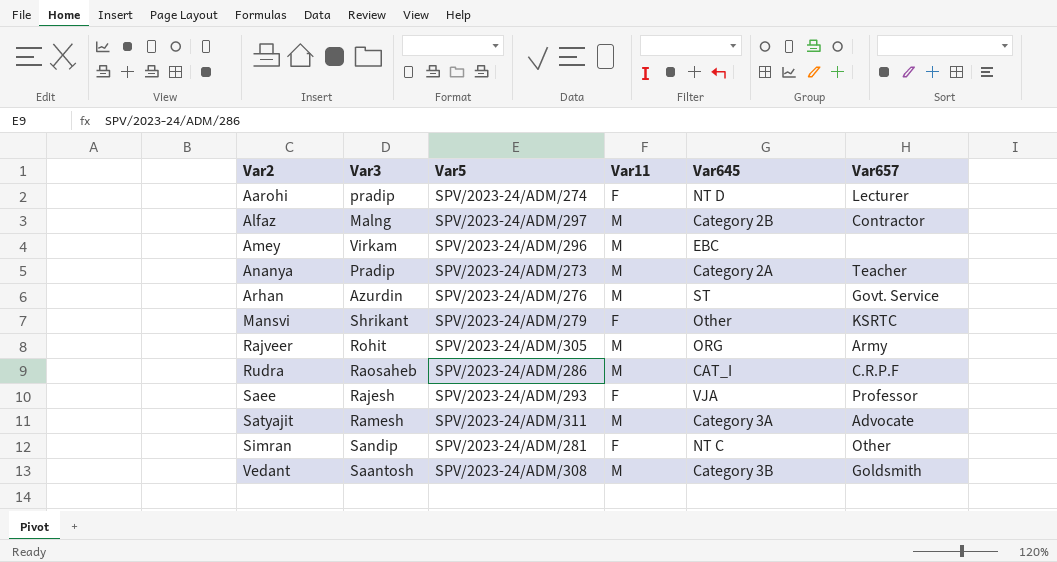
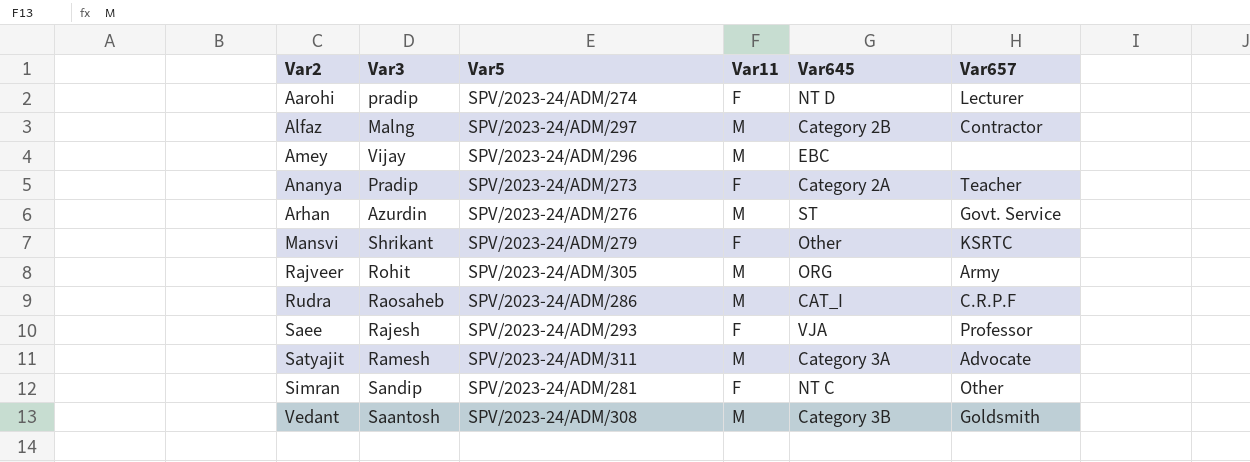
Amey | Var3: Virkam -> Vijay
Ananya | Var11: M -> F

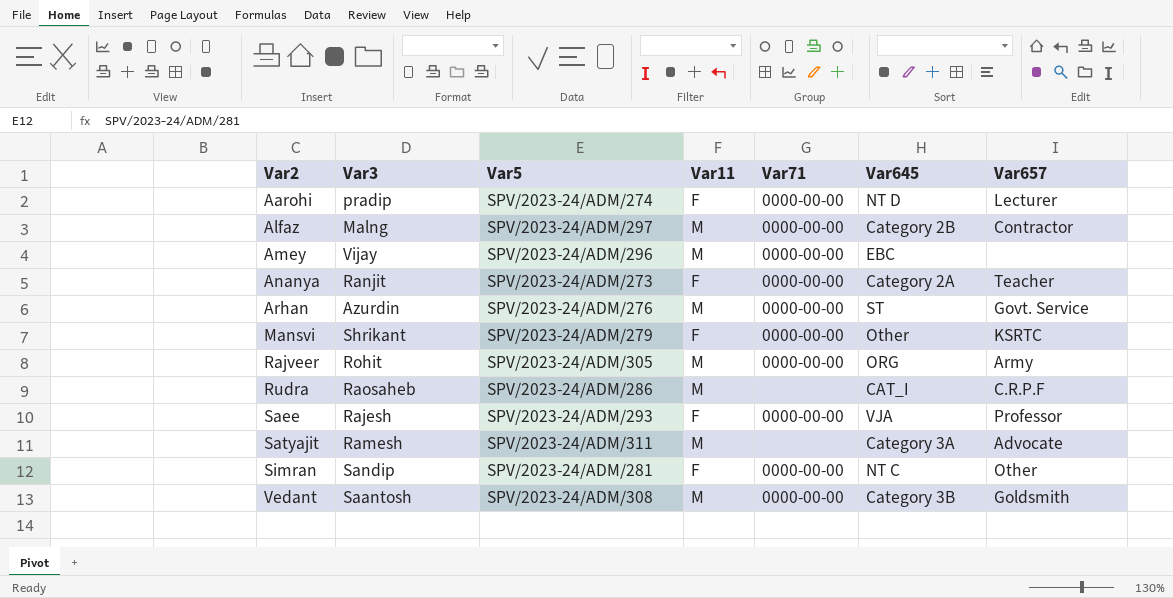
column Var71 | position: none -> 5
Ananya | Var3: Pradip -> Ranjit

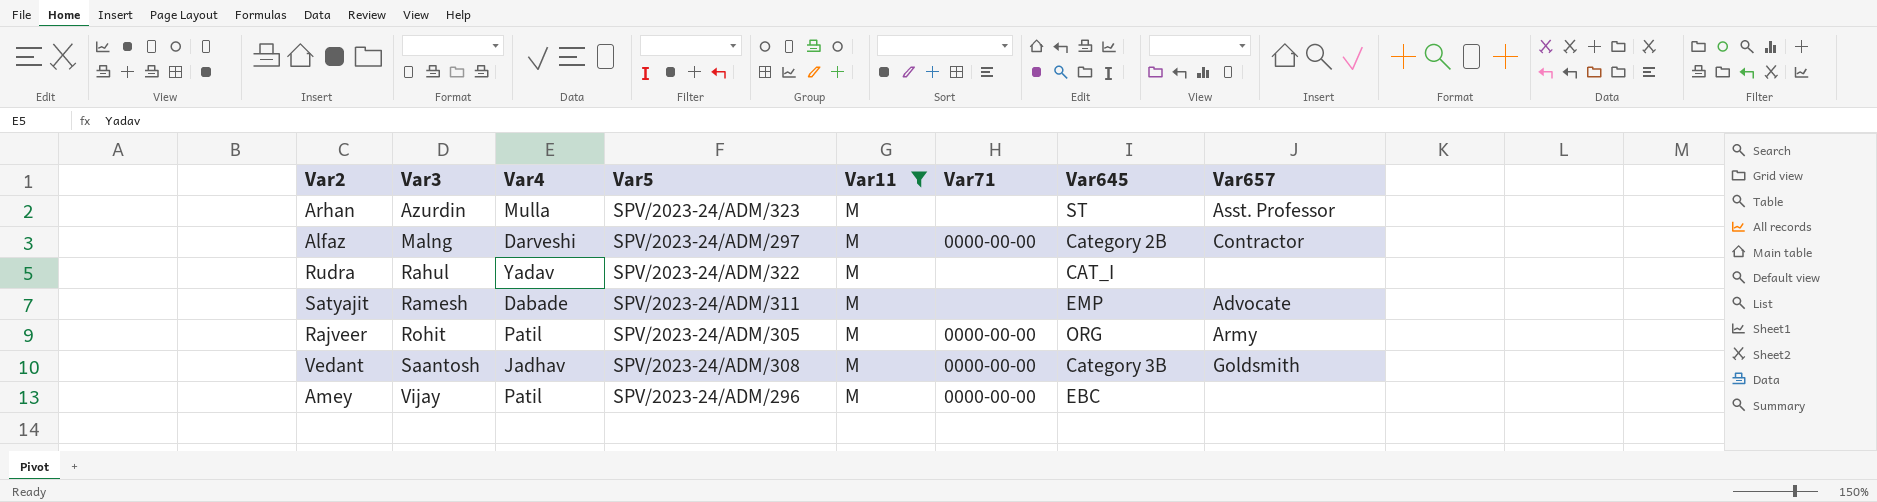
filter: none -> Var11 = M
row order: Var2 ascending -> Var3 ascending
column Var4 | position: none -> 3
Arhan | Var5: SPV/2023-24/ADM/276 -> SPV/2023-24/ADM/323
Arhan | Var71: 0000-00-00 -> none
Arhan | Var657: Govt. Service -> Asst. Professor
Rudra | Var3: Raosaheb -> Rahul
Rudra | Var5: SPV/2023-24/ADM/286 -> SPV/2023-24/ADM/322
Rudra | Var657: C.R.P.F -> none
Satyajit | Var645: Category 3A -> EMP

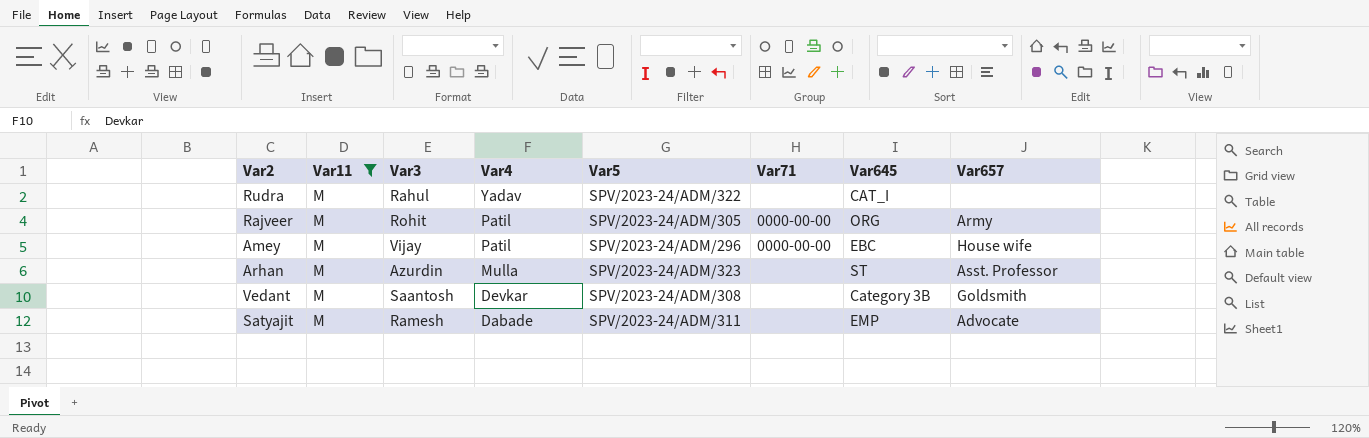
row order: Var3 ascending -> Var4 descending
column Var11 | position: 5 -> 2
row Alfaz: Malng | Darveshi | SPV/2023-24/ADM/297 | M | 0000-00-00 | Category 2B | Contractor -> none
Amey | Var657: none -> House wife
Vedant | Var4: Jadhav -> Devkar
Vedant | Var71: 0000-00-00 -> none

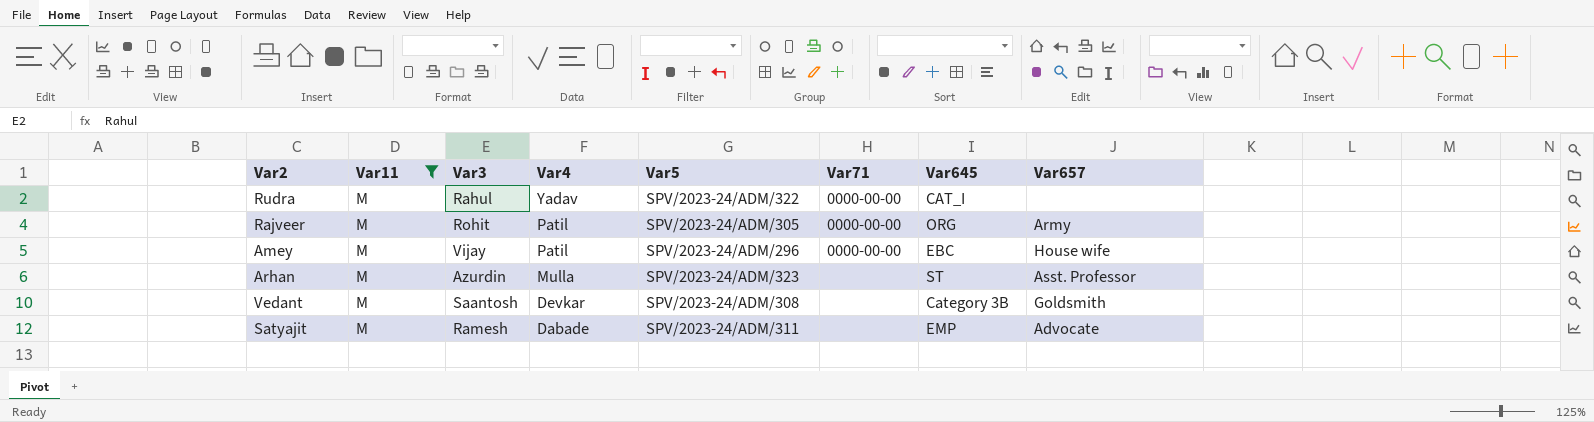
Rudra | Var71: none -> 0000-00-00

